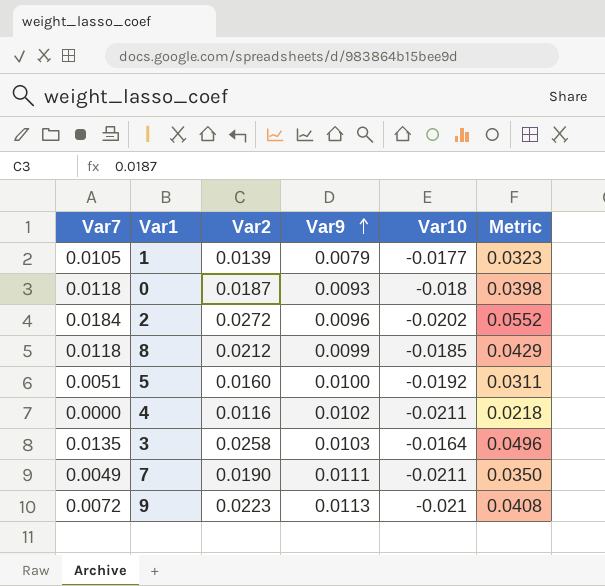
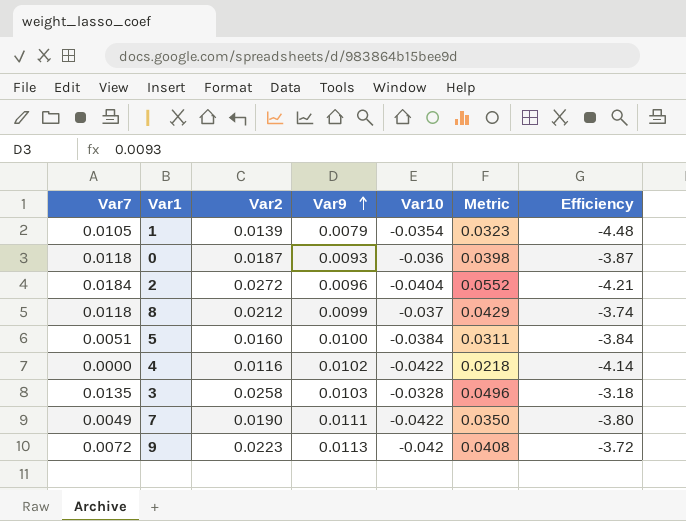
column Efficiency | formula: none -> [Var10] / [Var9]
1 | Var10: -0.0177 -> -0.0354
0 | Var10: -0.018 -> -0.036
2 | Var10: -0.0202 -> -0.0404
8 | Var10: -0.0185 -> -0.037
5 | Var10: -0.0192 -> -0.0384
4 | Var10: -0.0211 -> -0.0422
3 | Var10: -0.0164 -> -0.0328
7 | Var10: -0.0211 -> -0.0422
9 | Var10: -0.021 -> -0.042

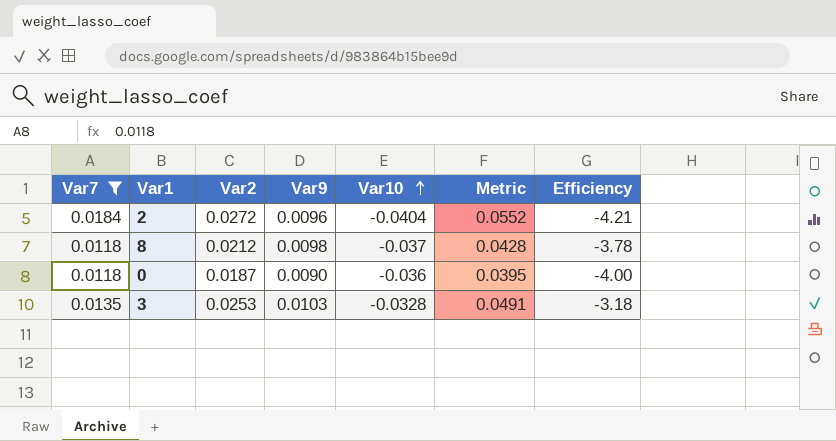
filter: none -> Var7 >= 0.0118
row order: Var9 ascending -> Var10 ascending
8 | Var9: 0.0099 -> 0.0098
8 | Metric: 0.0429 -> 0.0428
8 | Efficiency: -3.74 -> -3.78
0 | Var9: 0.0093 -> 0.0090
0 | Metric: 0.0398 -> 0.0395
0 | Efficiency: -3.87 -> -4.00
3 | Var2: 0.0258 -> 0.0253
3 | Metric: 0.0496 -> 0.0491

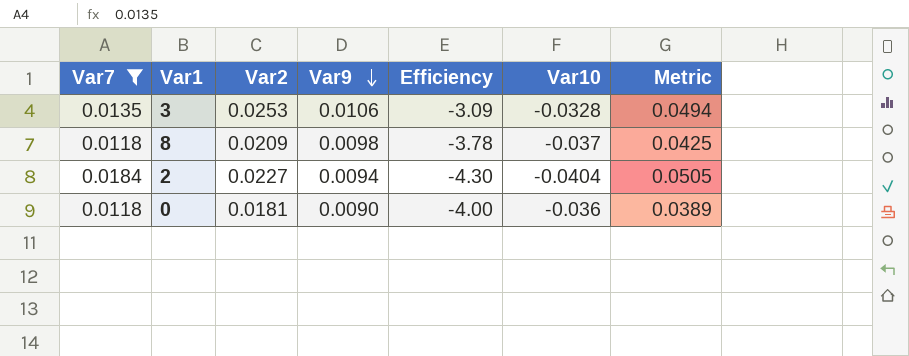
row order: Var10 ascending -> Var9 descending
column Efficiency | position: 7 -> 5
3 | Var9: 0.0103 -> 0.0106
3 | Efficiency: -3.18 -> -3.09
3 | Metric: 0.0491 -> 0.0494
8 | Var2: 0.0212 -> 0.0209
8 | Metric: 0.0428 -> 0.0425
2 | Var2: 0.0272 -> 0.0227
2 | Var9: 0.0096 -> 0.0094
2 | Efficiency: -4.21 -> -4.30
2 | Metric: 0.0552 -> 0.0505
0 | Var2: 0.0187 -> 0.0181
0 | Metric: 0.0395 -> 0.0389

